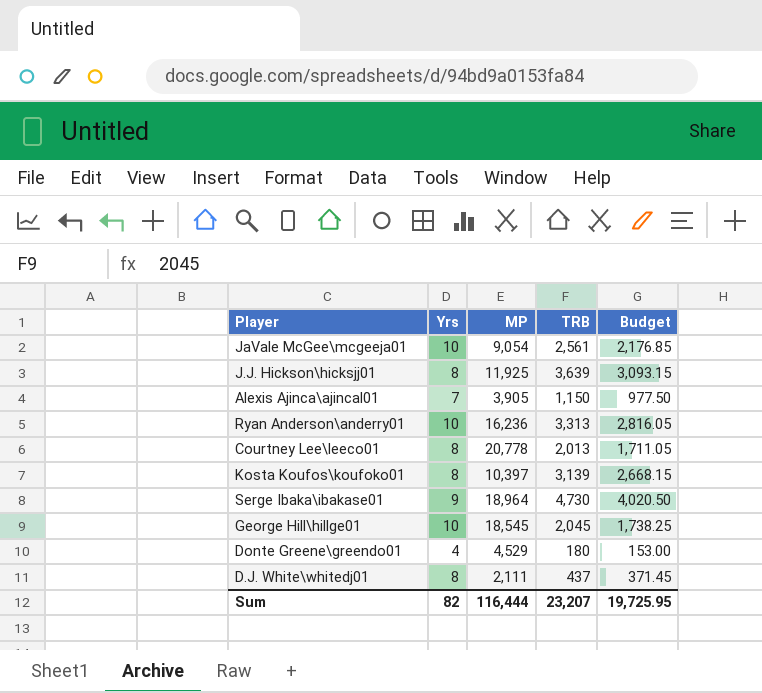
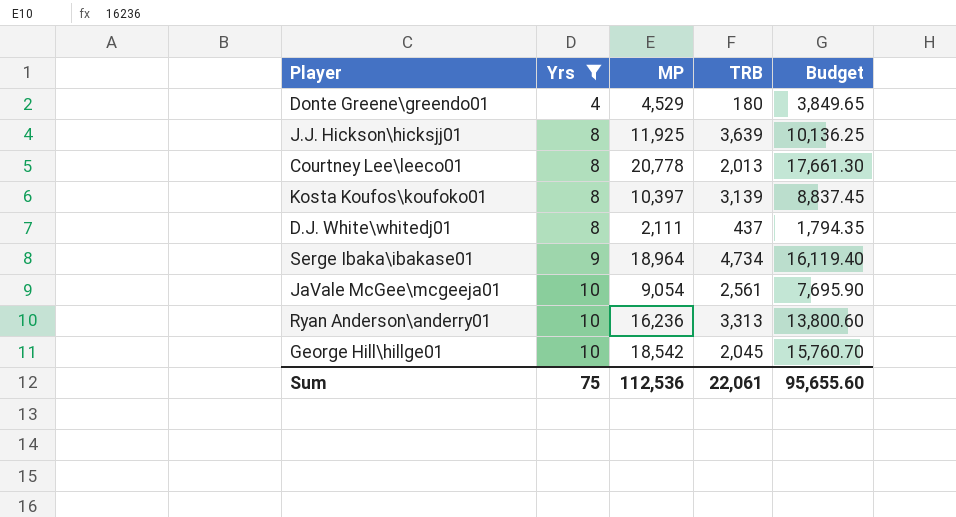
filter: none -> Yrs != 7
row order: none -> Yrs ascending
column Budget | formula: [TRB] * 0.85 -> [MP] * 0.85
Serge Ibaka\ibakase01 | TRB: 4,730 -> 4,734
George Hill\hillge01 | MP: 18,545 -> 18,542
Sum | Yrs: 82 -> 75
Sum | MP: 116,444 -> 112,536
Sum | TRB: 23,207 -> 22,061
Sum | Budget: 19,725.95 -> 95,655.60

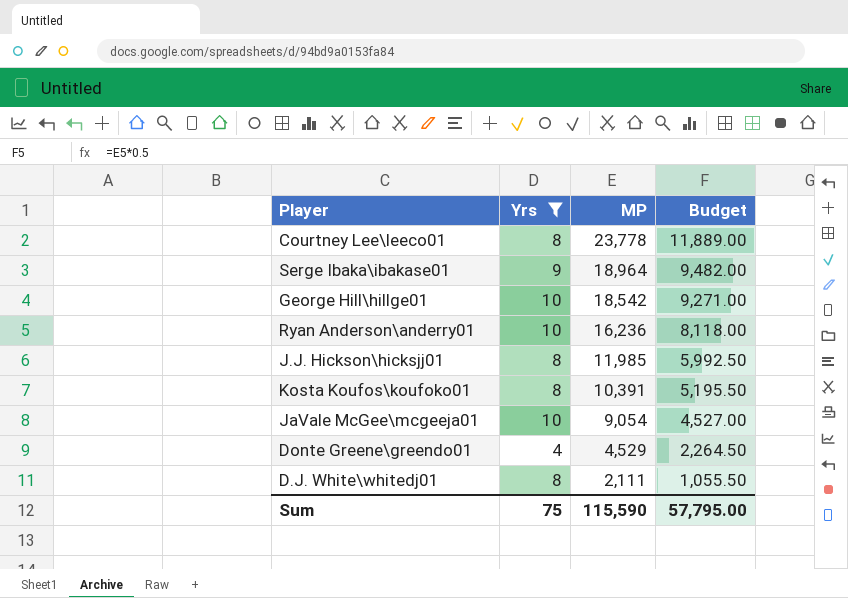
row order: Yrs ascending -> MP descending
column TRB | position: 4 -> none
column Budget | formula: [MP] * 0.85 -> [MP] * 0.5
Courtney Lee\leeco01 | MP: 20,778 -> 23,778
J.J. Hickson\hicksjj01 | MP: 11,925 -> 11,985
Kosta Koufos\koufoko01 | MP: 10,397 -> 10,391
Sum | MP: 112,536 -> 115,590
Sum | Budget: 95,655.60 -> 57,795.00

